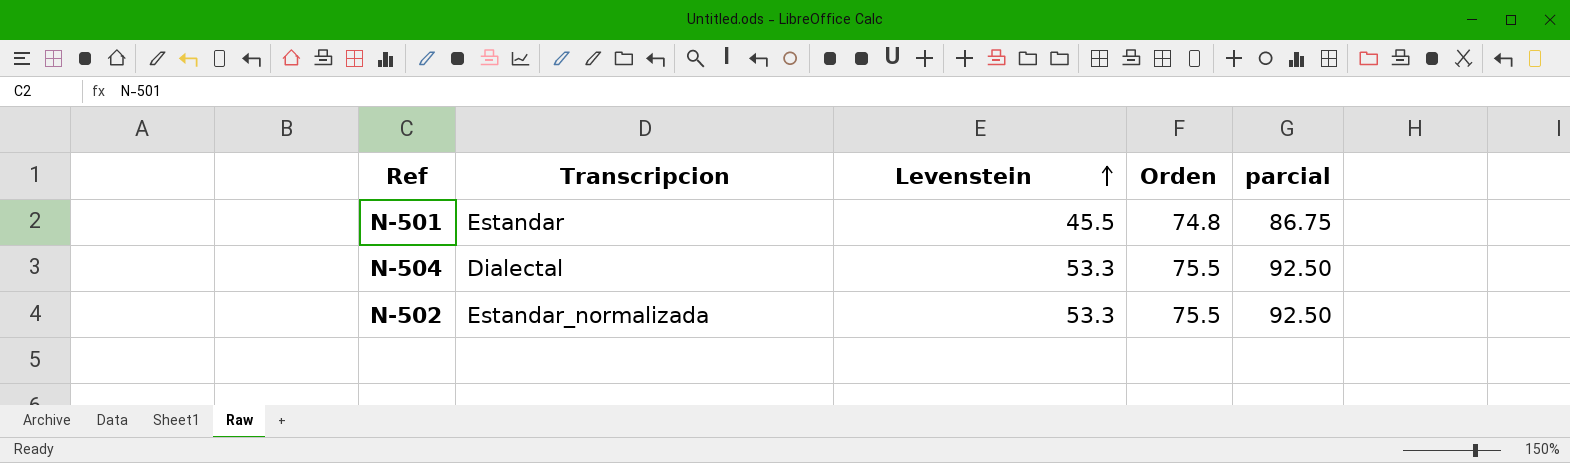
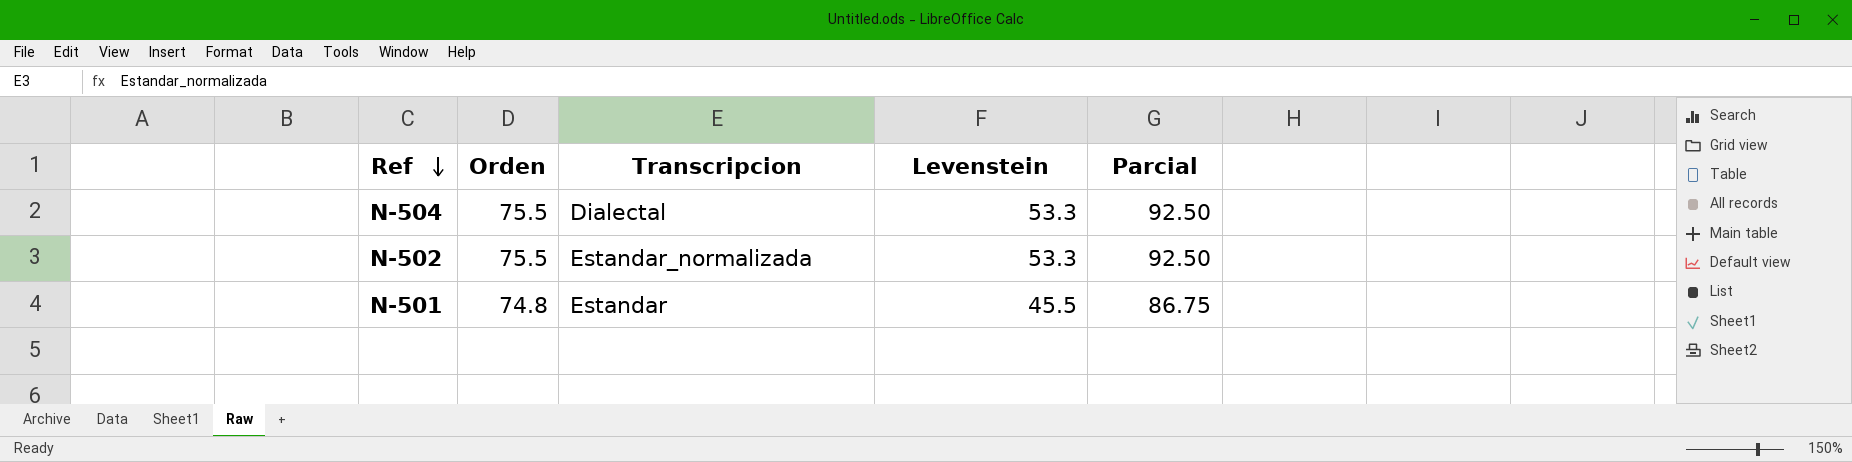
row order: Levenstein ascending -> Ref descending
column Orden | position: 4 -> 2
column name: parcial -> Parcial

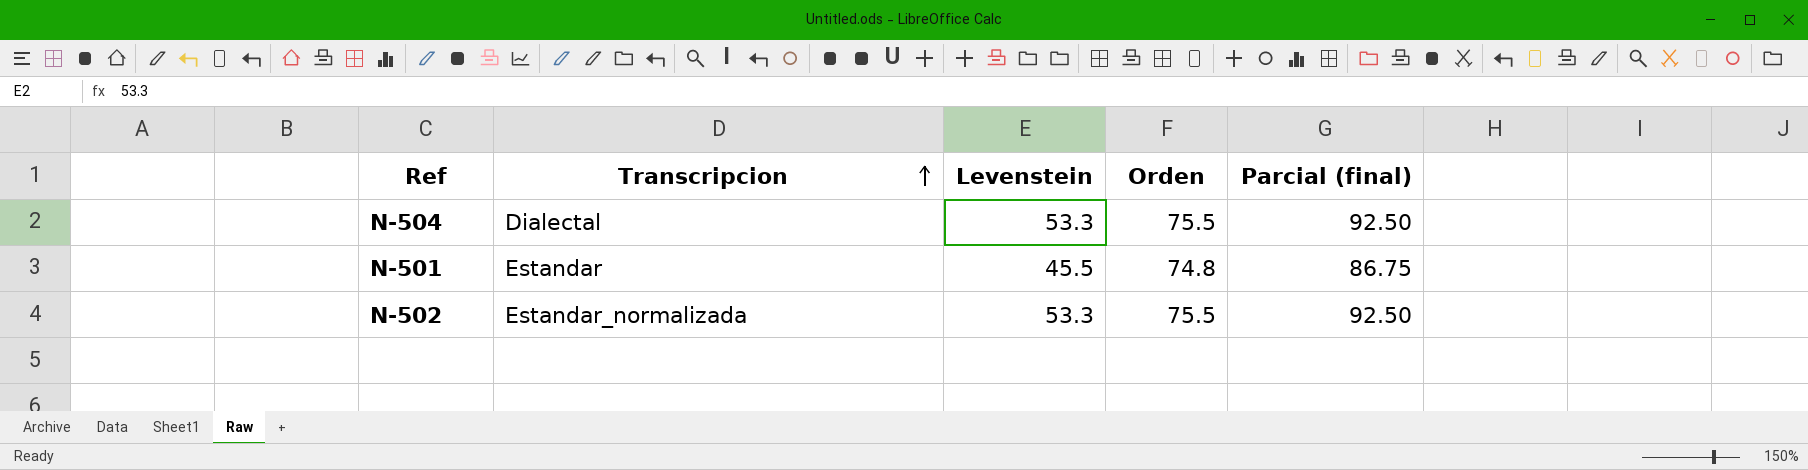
row order: Ref descending -> Transcripcion ascending
column Orden | position: 2 -> 4
column name: Parcial -> Parcial (final)

